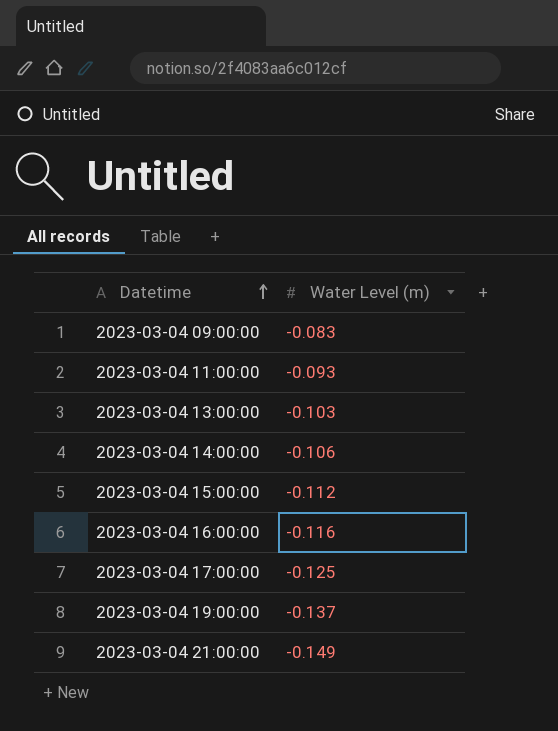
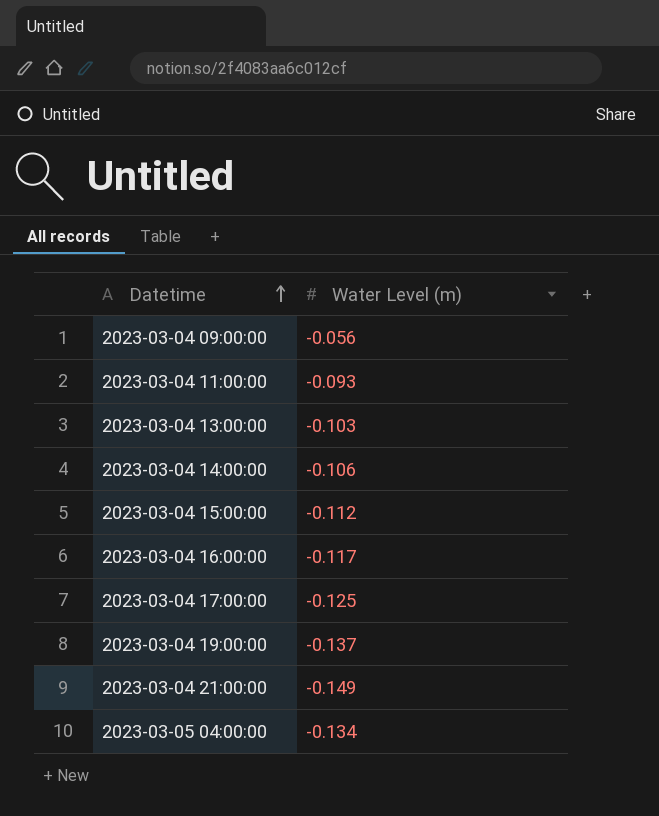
2023-03-04 09:00:00 | Water Level (m): -0.083 -> -0.056
2023-03-04 16:00:00 | Water Level (m): -0.116 -> -0.117
row 2023-03-05 04:00:00: none -> -0.134

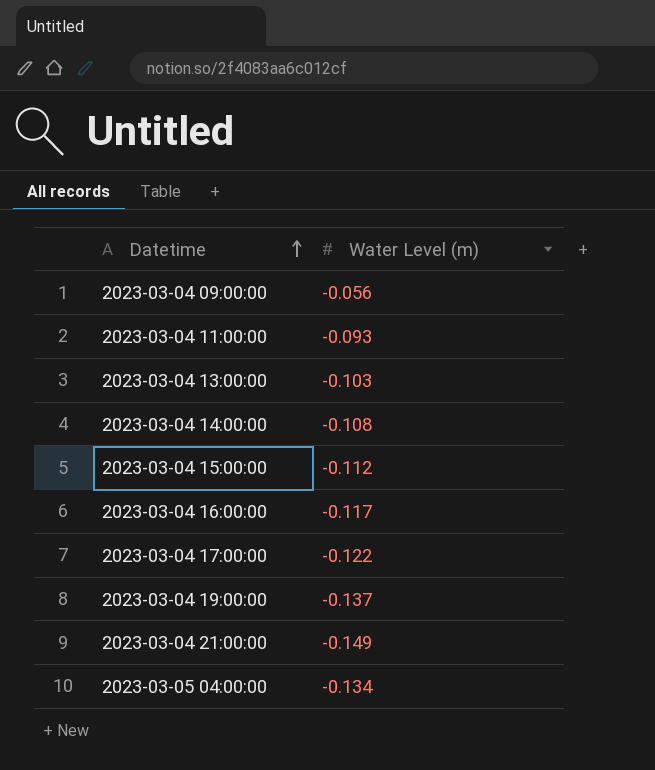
2023-03-04 14:00:00 | Water Level (m): -0.106 -> -0.108
2023-03-04 17:00:00 | Water Level (m): -0.125 -> -0.122

